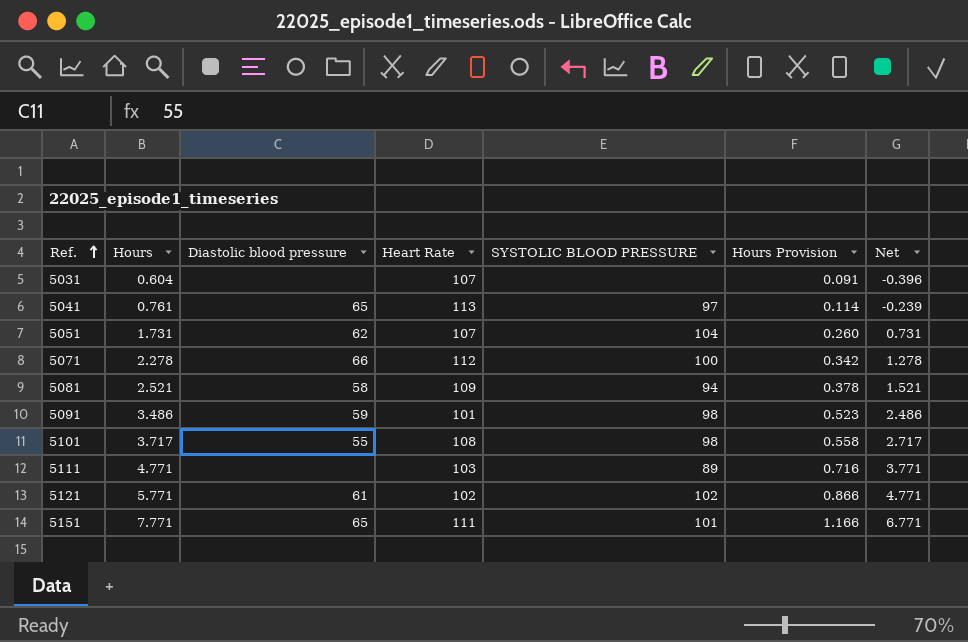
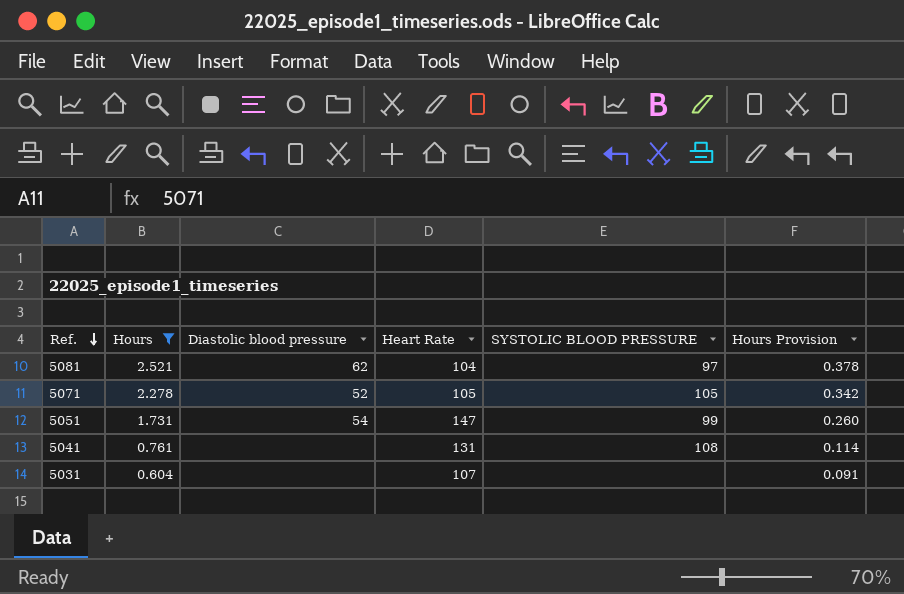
filter: none -> Hours <= 2.521
row order: Ref. ascending -> Ref. descending
column Net | formula: [Hours] - 1 -> none
5081 | Diastolic blood pressure: 58 -> 62
5081 | Heart Rate: 109 -> 104
5081 | SYSTOLIC BLOOD PRESSURE: 94 -> 97
5071 | Diastolic blood pressure: 66 -> 52
5071 | Heart Rate: 112 -> 105
5071 | SYSTOLIC BLOOD PRESSURE: 100 -> 105
5051 | Diastolic blood pressure: 62 -> 54
5051 | Heart Rate: 107 -> 147
5051 | SYSTOLIC BLOOD PRESSURE: 104 -> 99
5041 | Diastolic blood pressure: 65 -> none
5041 | Heart Rate: 113 -> 131
5041 | SYSTOLIC BLOOD PRESSURE: 97 -> 108

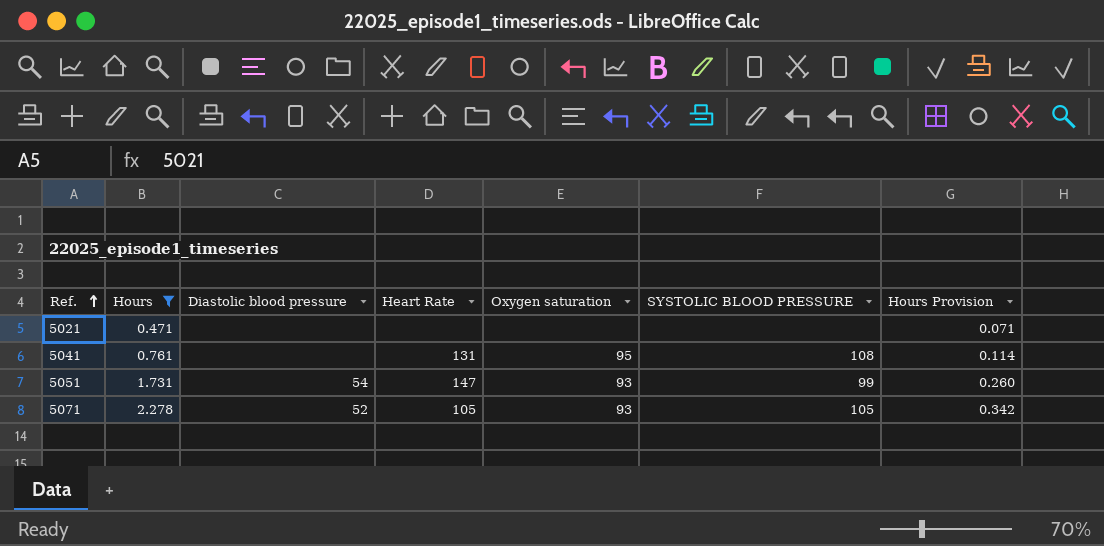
row order: Ref. descending -> Ref. ascending
column Oxygen saturation | position: none -> 5
row 5081: 2.521 | 62 | 104 | 97 | 0.378 -> none
row 5031: 0.604 | none | 107 | none | 0.091 -> none
row 5021: none -> 0.471 | none | none | none | none | 0.071

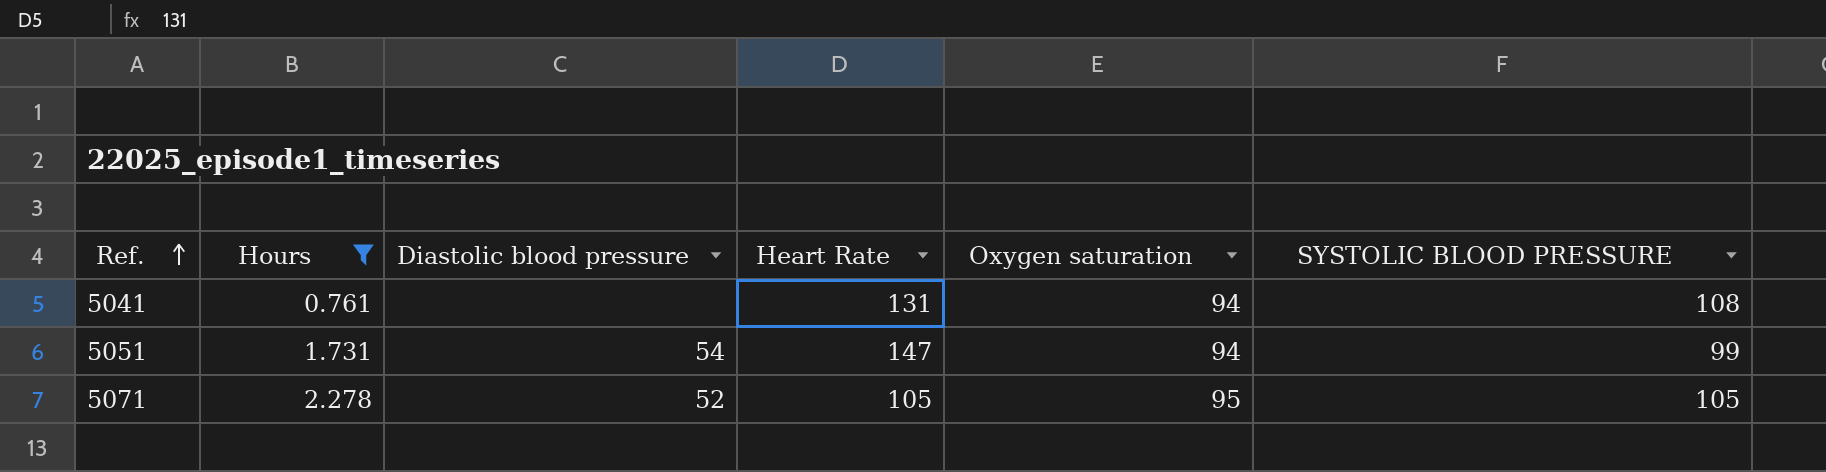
column Hours Provision | formula: [Hours] * 0.15 -> none
row 5021: 0.471 | none | none | none | none | 0.071 -> none
5041 | Oxygen saturation: 95 -> 94
5051 | Oxygen saturation: 93 -> 94
5071 | Oxygen saturation: 93 -> 95

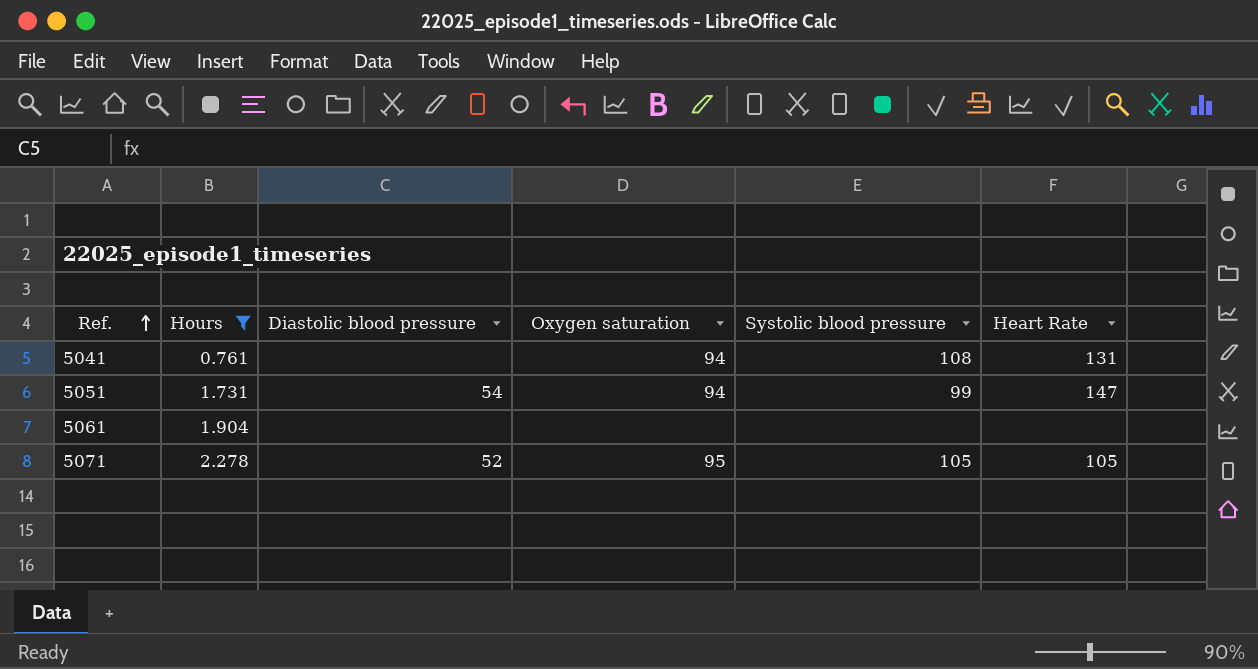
column name: SYSTOLIC BLOOD PRESSURE -> Systolic blood pressure
column Heart Rate | position: 4 -> 6
row 5061: none -> 1.904 | none | none | none | none

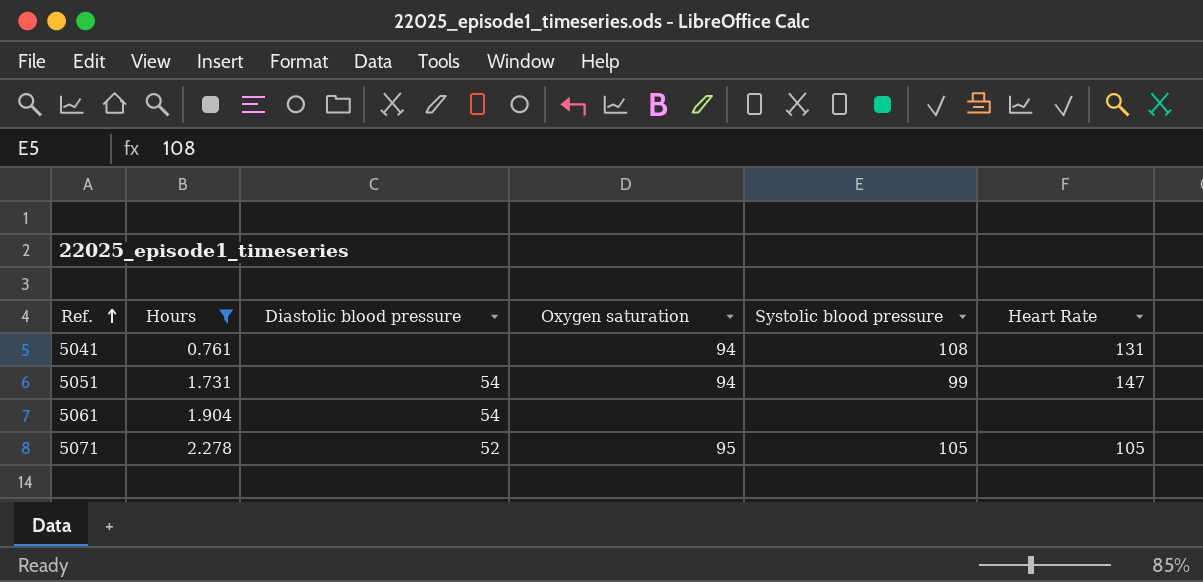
5061 | Diastolic blood pressure: none -> 54

